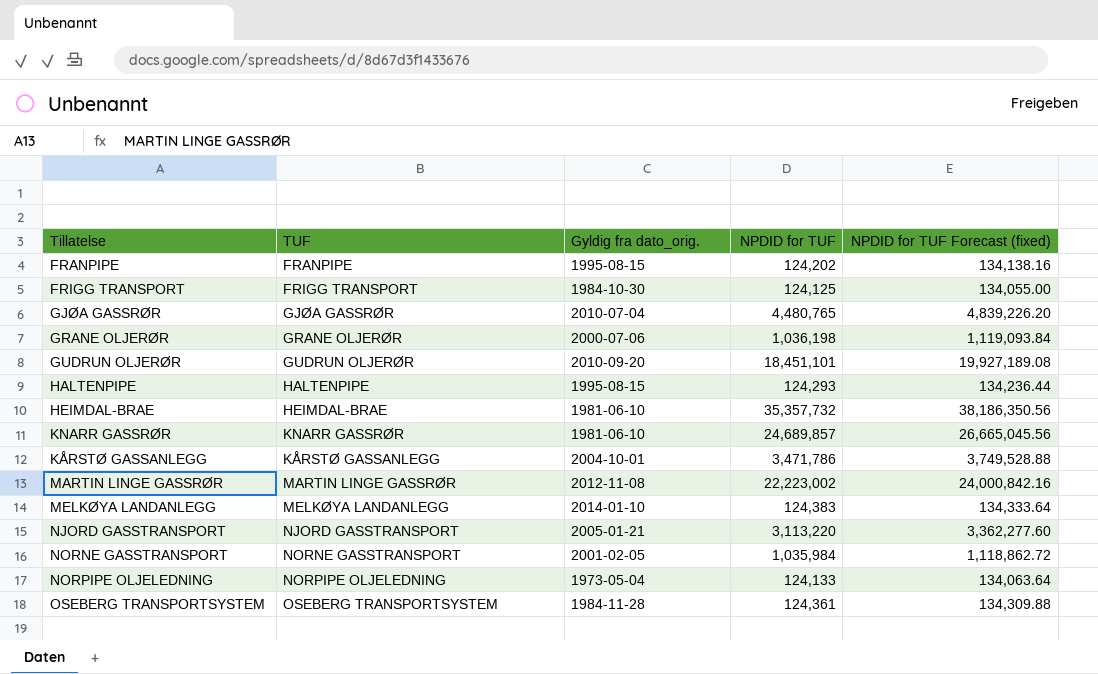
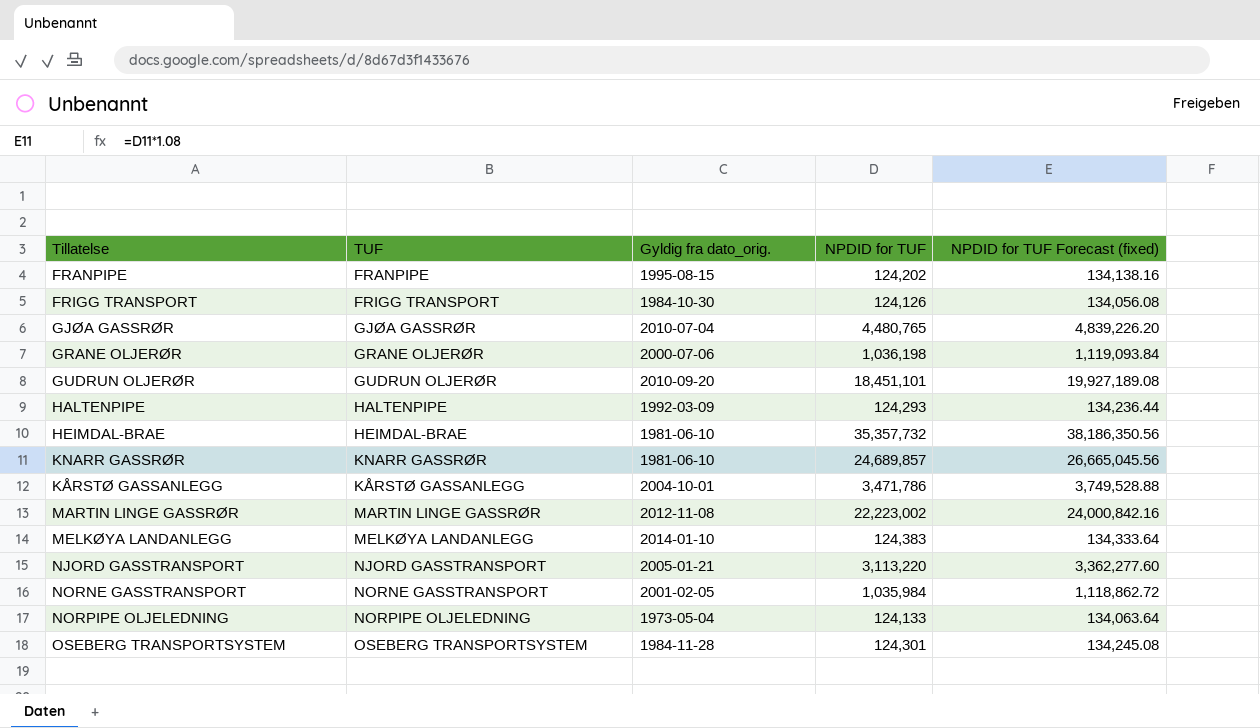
FRIGG TRANSPORT | NPDID for TUF: 124,125 -> 124,126
FRIGG TRANSPORT | NPDID for TUF Forecast (fixed): 134,055.00 -> 134,056.08
HALTENPIPE | Gyldig fra dato_orig.: 1995-08-15 -> 1992-03-09
OSEBERG TRANSPORTSYSTEM | NPDID for TUF: 124,361 -> 124,301
OSEBERG TRANSPORTSYSTEM | NPDID for TUF Forecast (fixed): 134,309.88 -> 134,245.08

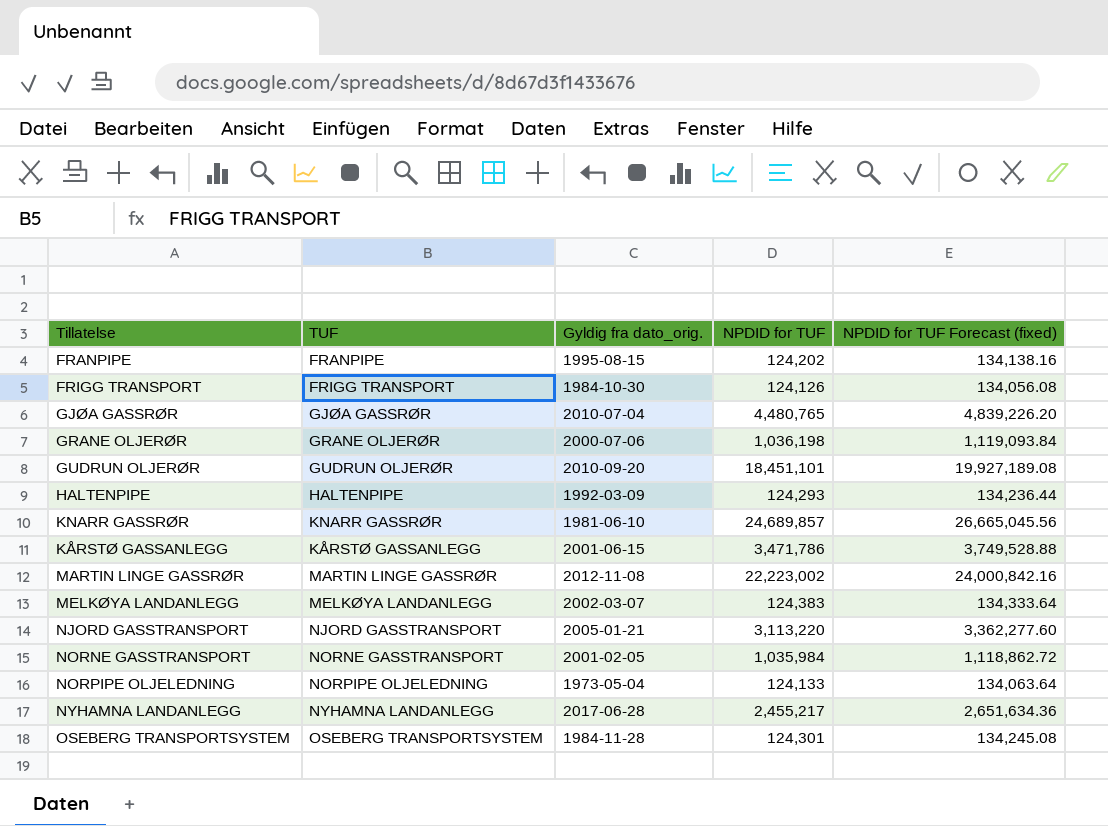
row HEIMDAL-BRAE: HEIMDAL-BRAE | 1981-06-10 | 35,357,732 | 38,186,350.56 -> none
KÅRSTØ GASSANLEGG | Gyldig fra dato_orig.: 2004-10-01 -> 2001-06-15
MELKØYA LANDANLEGG | Gyldig fra dato_orig.: 2014-01-10 -> 2002-03-07
row NYHAMNA LANDANLEGG: none -> NYHAMNA LANDANLEGG | 2017-06-28 | 2,455,217 | 2,651,634.36

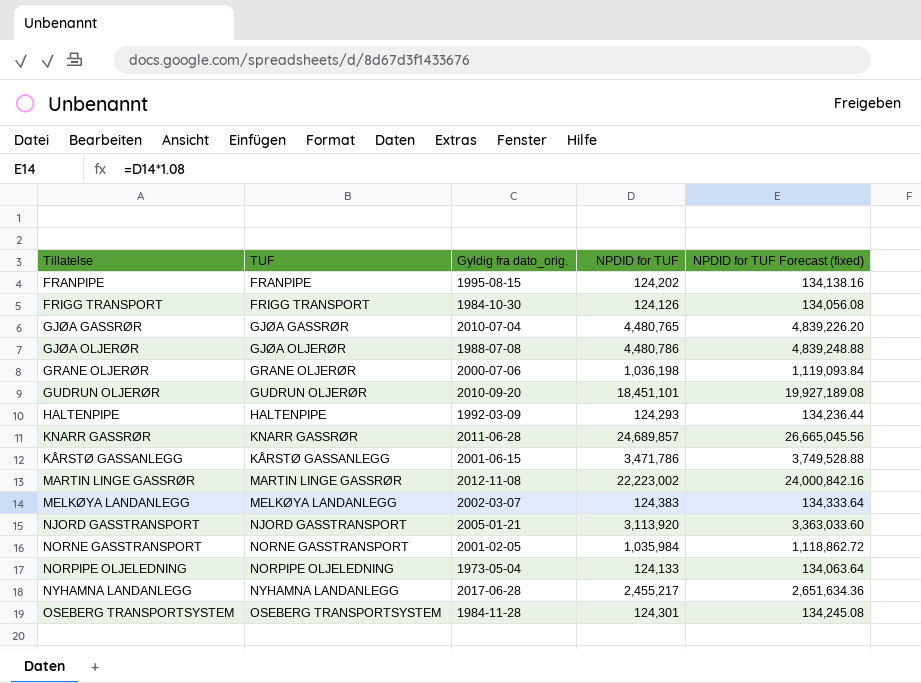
row GJØA OLJERØR: none -> GJØA OLJERØR | 1988-07-08 | 4,480,786 | 4,839,248.88
KNARR GASSRØR | Gyldig fra dato_orig.: 1981-06-10 -> 2011-06-28
NJORD GASSTRANSPORT | NPDID for TUF: 3,113,220 -> 3,113,920
NJORD GASSTRANSPORT | NPDID for TUF Forecast (fixed): 3,362,277.60 -> 3,363,033.60

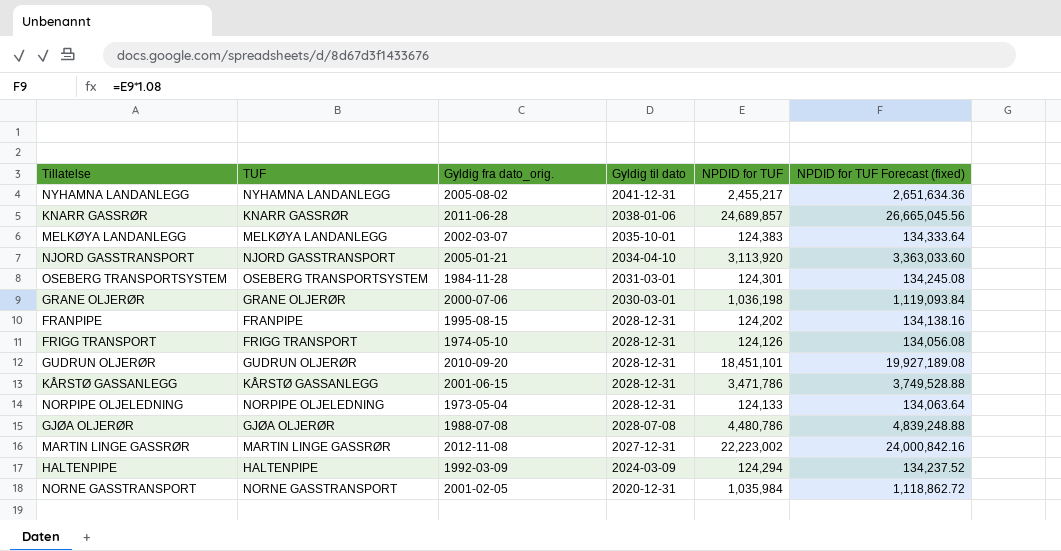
row order: none -> Gyldig til dato descending
column Gyldig til dato | position: none -> 4
row GJØA GASSRØR: GJØA GASSRØR | 2010-07-04 | 4,480,765 | 4,839,226.20 -> none
NYHAMNA LANDANLEGG | Gyldig fra dato_orig.: 2017-06-28 -> 2005-08-02
FRIGG TRANSPORT | Gyldig fra dato_orig.: 1984-10-30 -> 1974-05-10
HALTENPIPE | NPDID for TUF: 124,293 -> 124,294
HALTENPIPE | NPDID for TUF Forecast (fixed): 134,236.44 -> 134,237.52

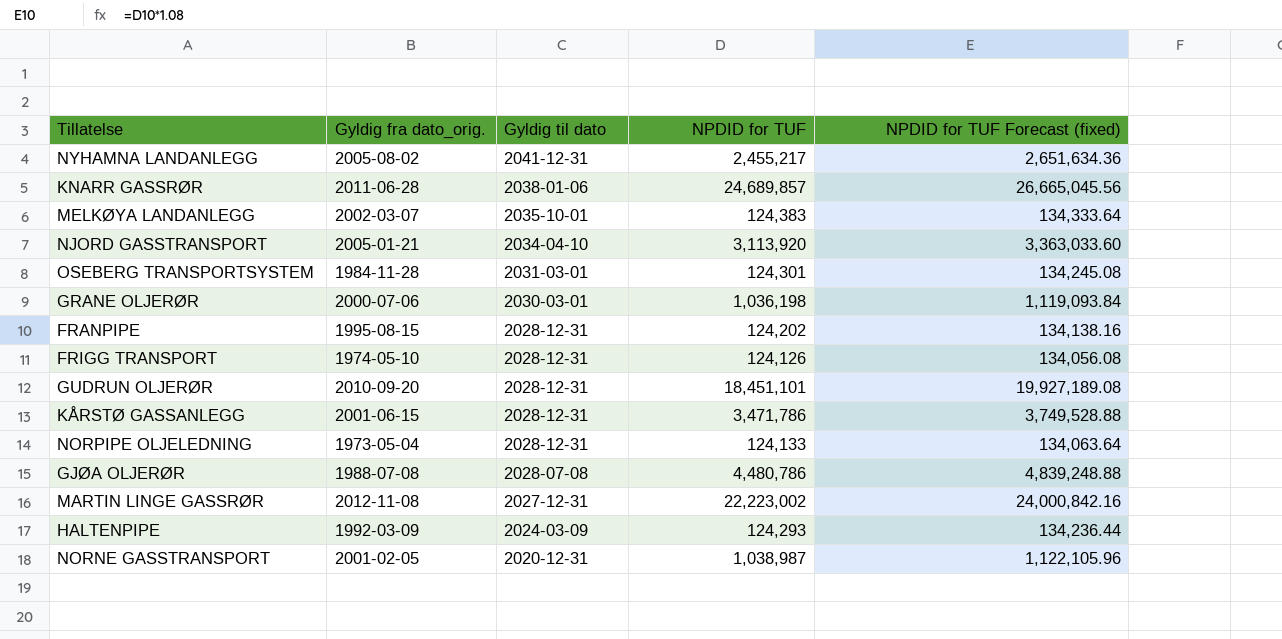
column TUF | position: 2 -> none
HALTENPIPE | NPDID for TUF: 124,294 -> 124,293
HALTENPIPE | NPDID for TUF Forecast (fixed): 134,237.52 -> 134,236.44
NORNE GASSTRANSPORT | NPDID for TUF: 1,035,984 -> 1,038,987
NORNE GASSTRANSPORT | NPDID for TUF Forecast (fixed): 1,118,862.72 -> 1,122,105.96

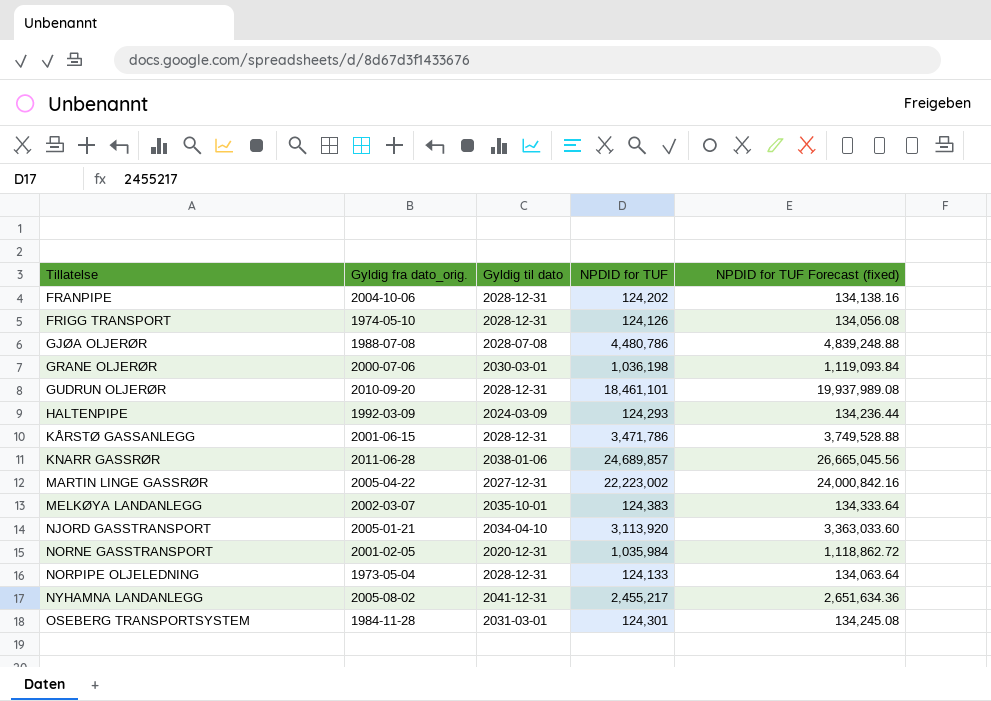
row order: Gyldig til dato descending -> Tillatelse ascending
FRANPIPE | Gyldig fra dato_orig.: 1995-08-15 -> 2004-10-06
GUDRUN OLJERØR | NPDID for TUF: 18,451,101 -> 18,461,101
GUDRUN OLJERØR | NPDID for TUF Forecast (fixed): 19,927,189.08 -> 19,937,989.08
MARTIN LINGE GASSRØR | Gyldig fra dato_orig.: 2012-11-08 -> 2005-04-22
NORNE GASSTRANSPORT | NPDID for TUF: 1,038,987 -> 1,035,984
NORNE GASSTRANSPORT | NPDID for TUF Forecast (fixed): 1,122,105.96 -> 1,118,862.72

